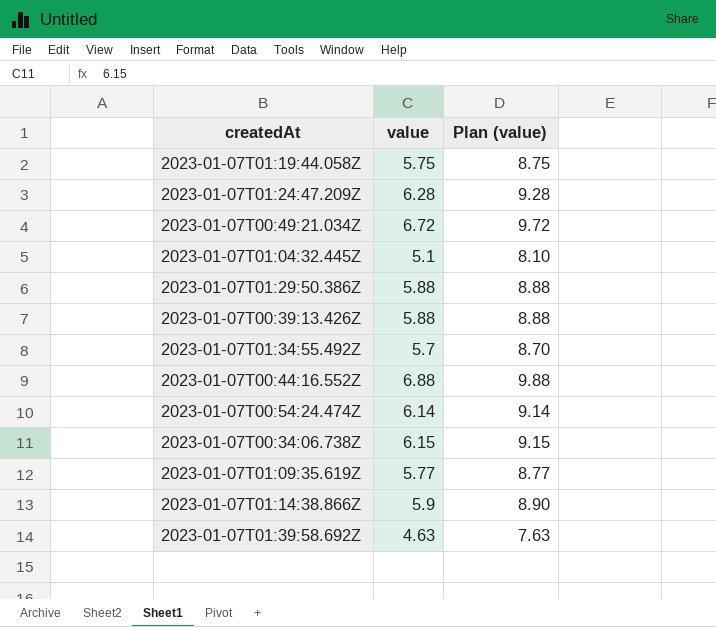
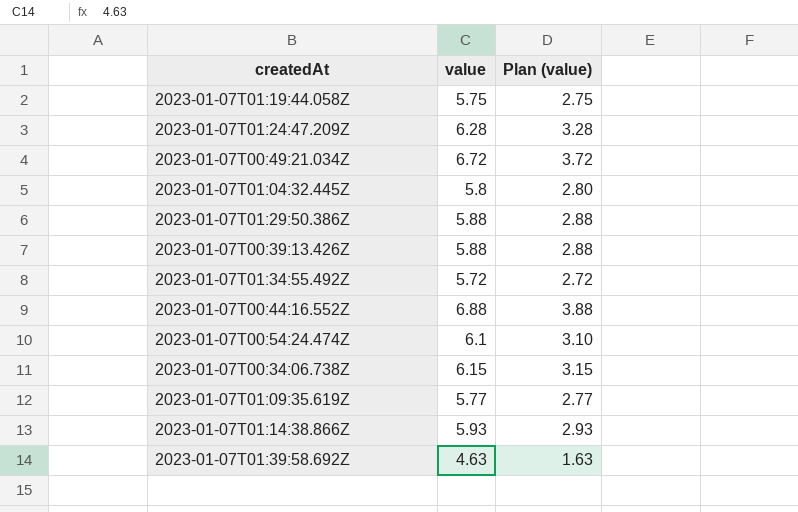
column Plan (value) | formula: [value] + 3 -> [value] - 3
2023-01-07T01:04:32.445Z | value: 5.1 -> 5.8
2023-01-07T01:34:55.492Z | value: 5.7 -> 5.72
2023-01-07T00:54:24.474Z | value: 6.14 -> 6.1
2023-01-07T01:14:38.866Z | value: 5.9 -> 5.93

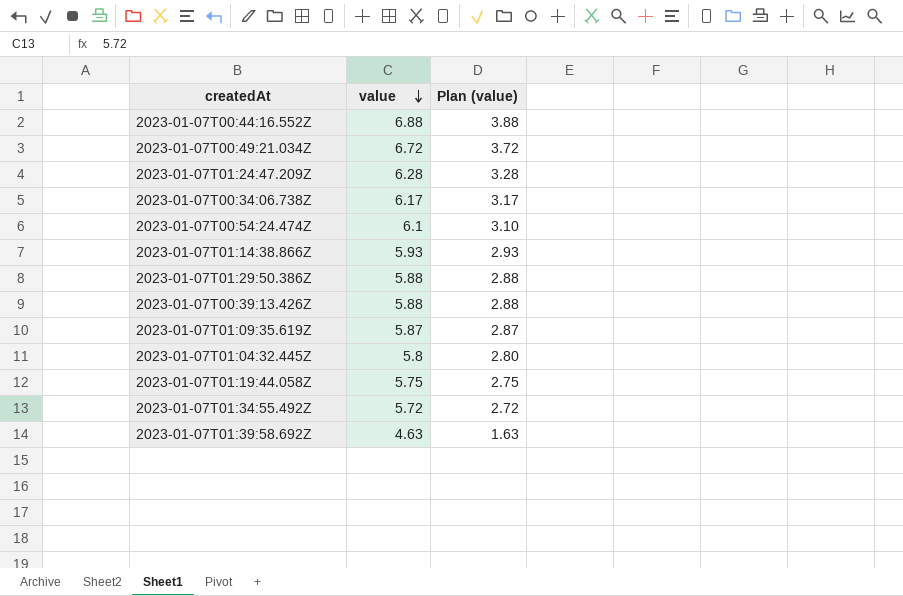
row order: none -> value descending
2023-01-07T00:34:06.738Z | value: 6.15 -> 6.17
2023-01-07T00:34:06.738Z | Plan (value): 3.15 -> 3.17
2023-01-07T01:09:35.619Z | value: 5.77 -> 5.87
2023-01-07T01:09:35.619Z | Plan (value): 2.77 -> 2.87

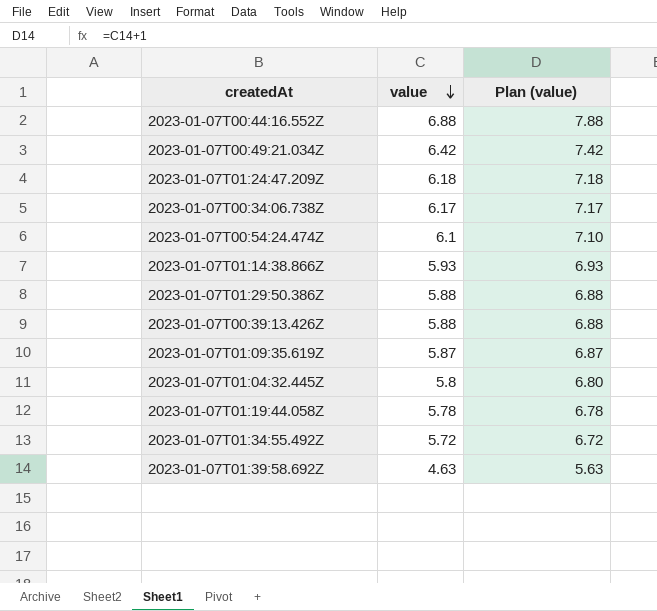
column Plan (value) | formula: [value] - 3 -> [value] + 1
2023-01-07T00:49:21.034Z | value: 6.72 -> 6.42
2023-01-07T01:24:47.209Z | value: 6.28 -> 6.18
2023-01-07T01:19:44.058Z | value: 5.75 -> 5.78

